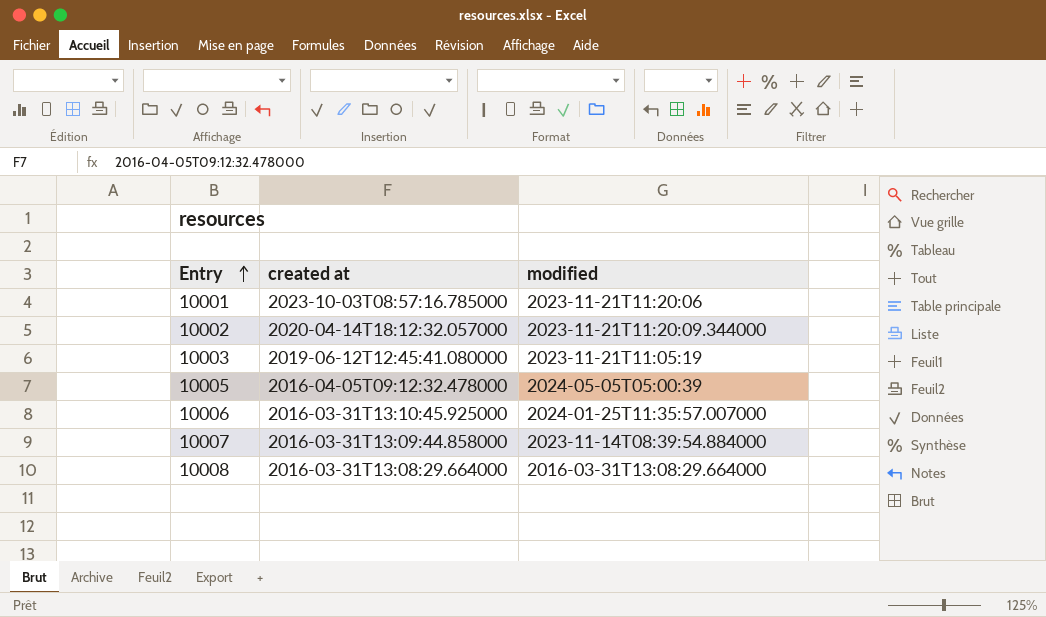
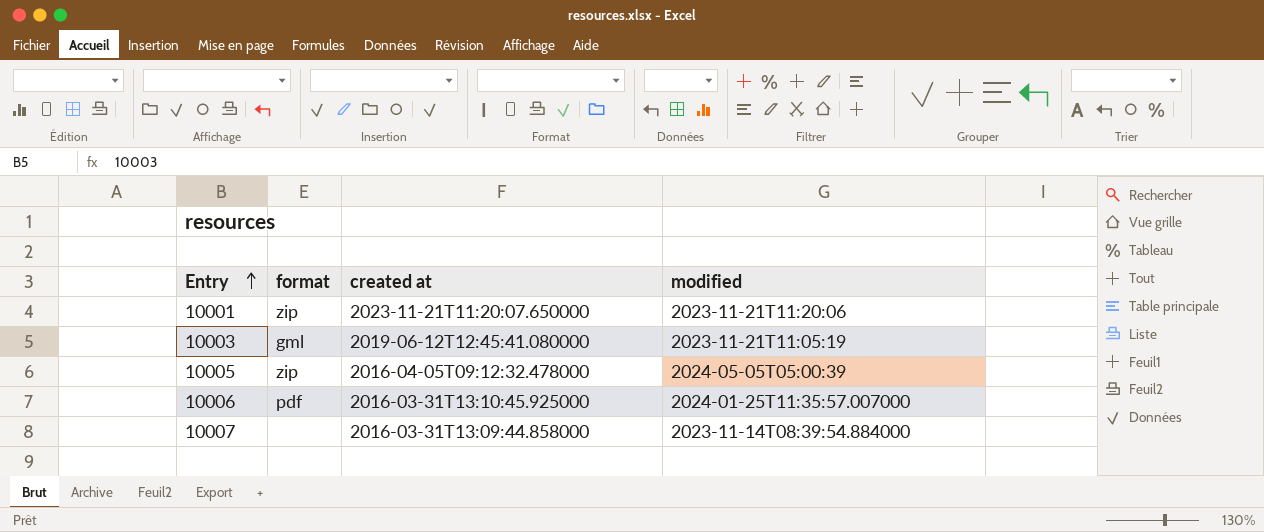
column format | position: none -> 2
row 10002: 2020-04-14T18:12:32.057000 | 2023-11-21T11:20:09.344000 -> none
row 10008: 2016-03-31T13:08:29.664000 | 2016-03-31T13:08:29.664000 -> none
10001 | created at: 2023-10-03T08:57:16.785000 -> 2023-11-21T11:20:07.650000

